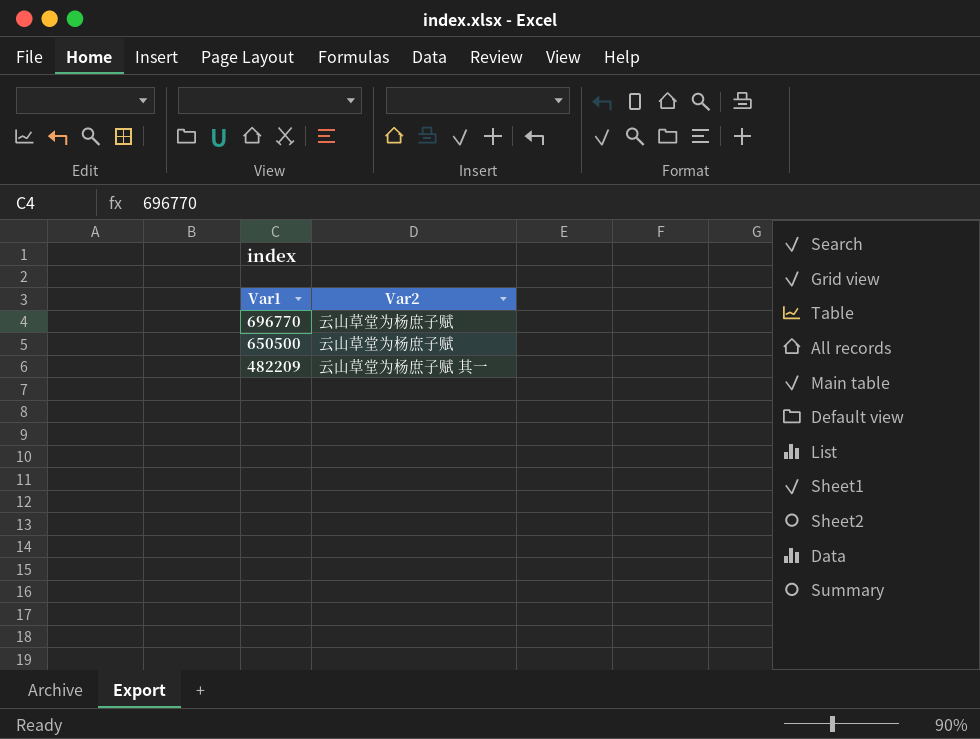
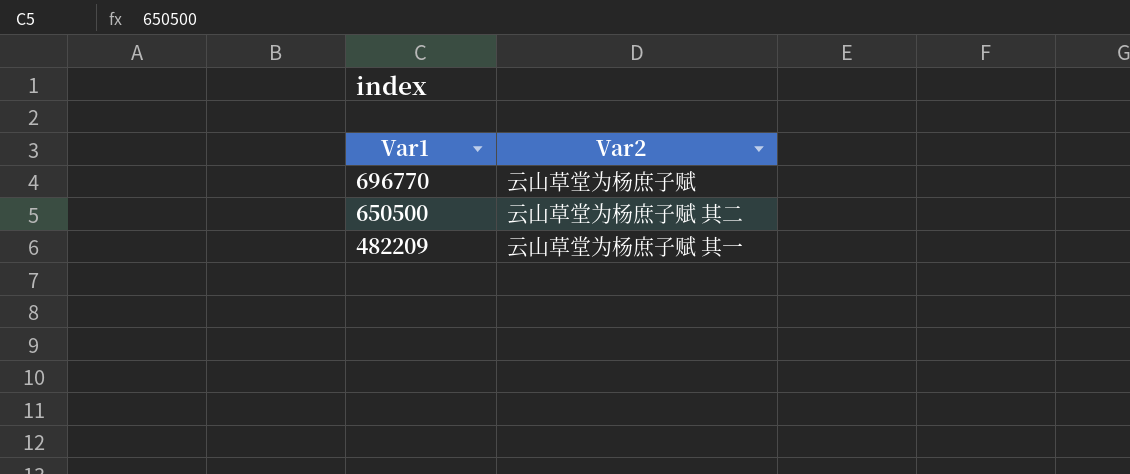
650500 | Var2: 云山草堂为杨庶子赋 -> 云山草堂为杨庶子赋 其二

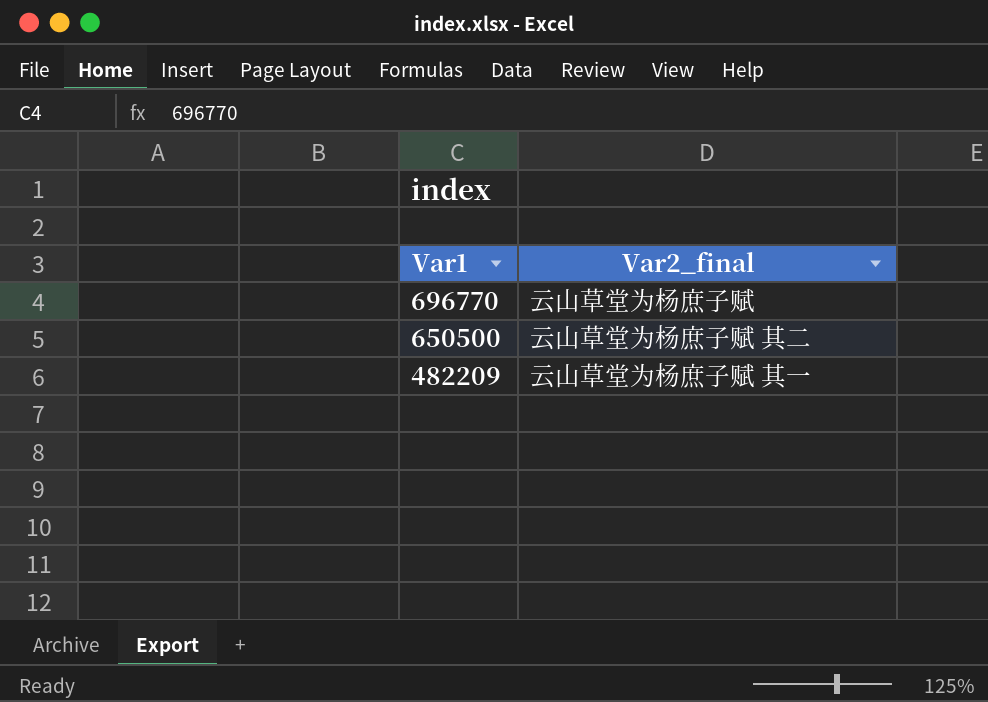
column name: Var2 -> Var2_final

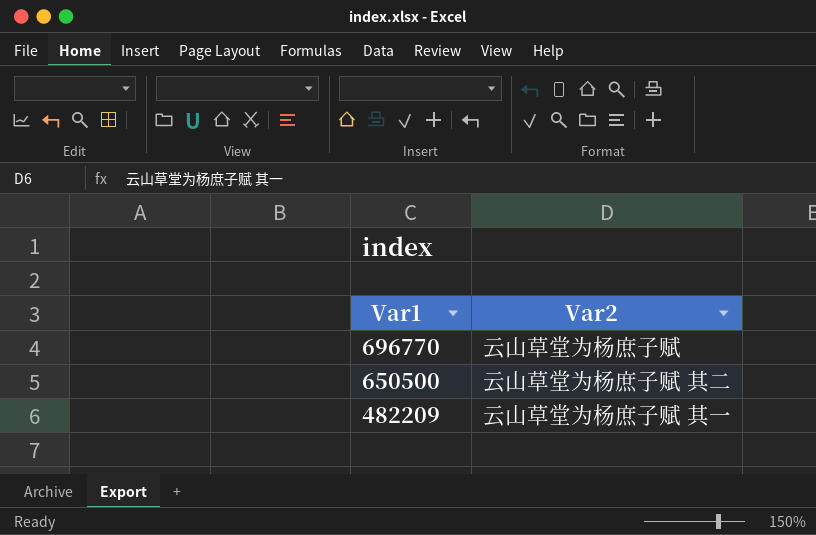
column name: Var2_final -> Var2

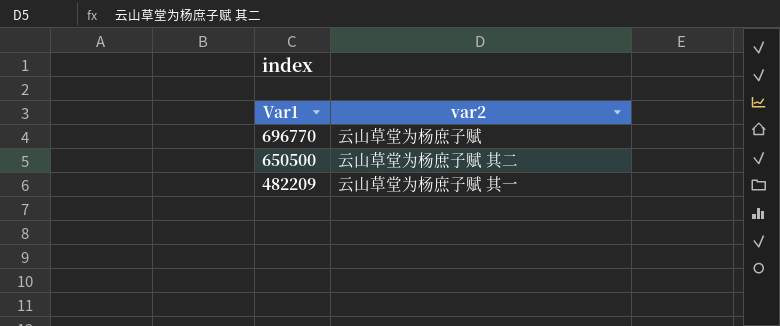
column name: Var2 -> var2

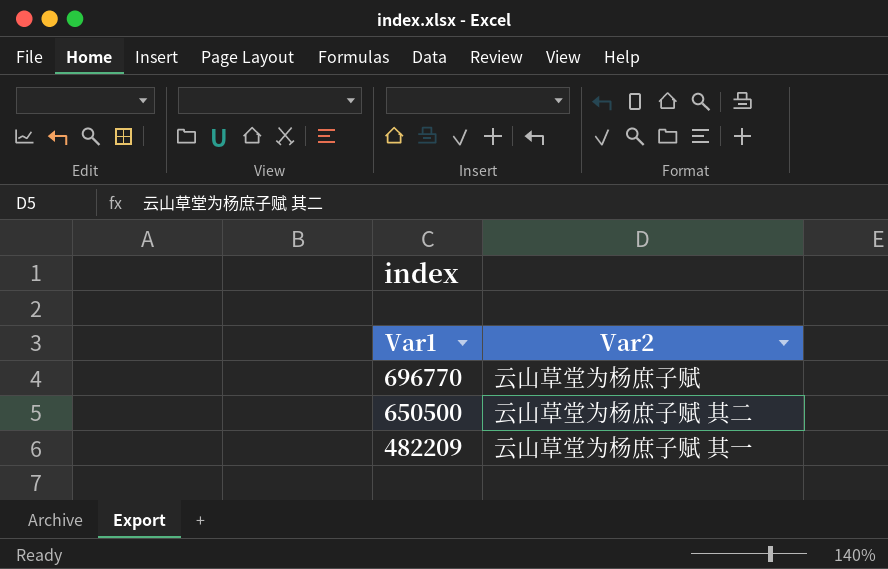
column name: var2 -> Var2

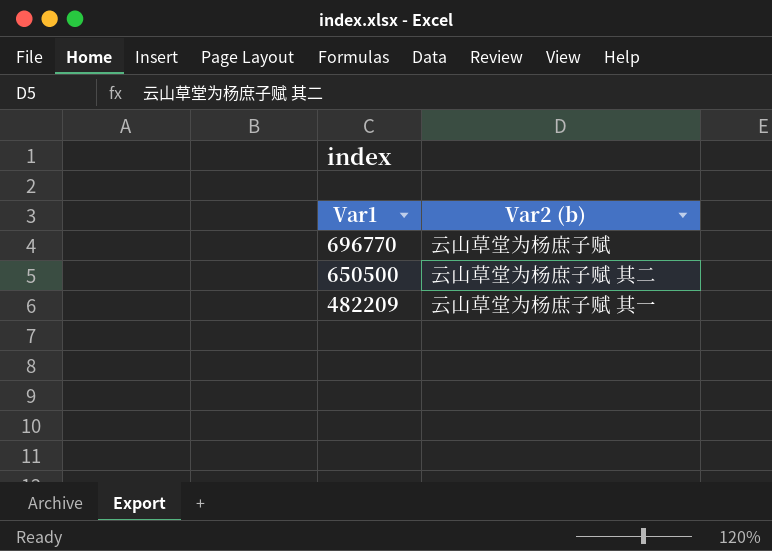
column name: Var2 -> Var2 (b)

